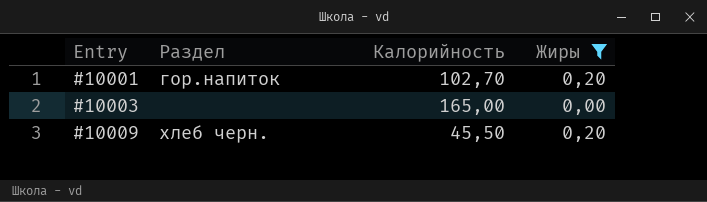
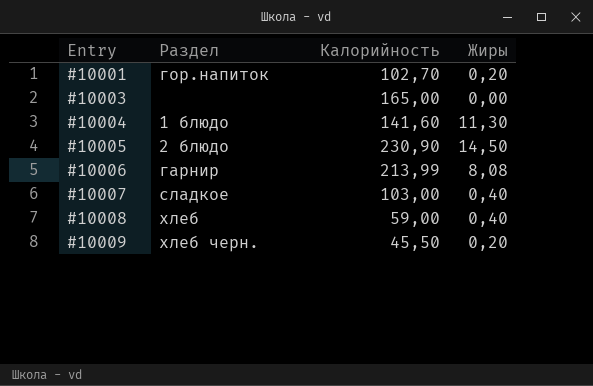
filter: Жиры <= 0,20 -> none

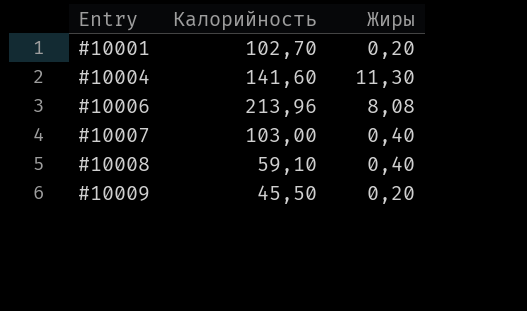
column Раздел | position: 2 -> none
row #10003: none | 165,00 | 0,00 -> none
row #10005: 2 блюдо | 230,90 | 14,50 -> none
#10006 | Калорийность: 213,99 -> 213,96
#10008 | Калорийность: 59,00 -> 59,10

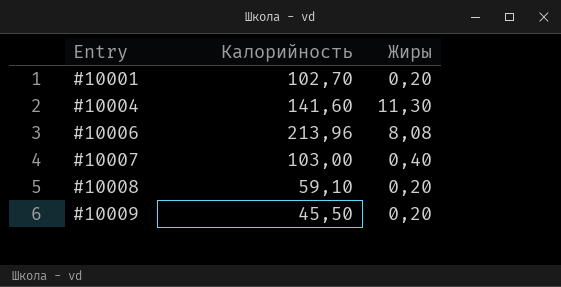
#10008 | Жиры: 0,40 -> 0,20

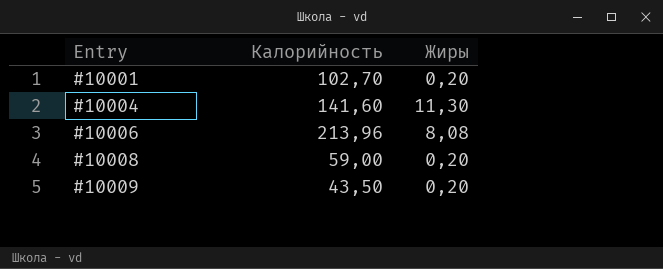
row #10007: 103,00 | 0,40 -> none
#10008 | Калорийность: 59,10 -> 59,00
#10009 | Калорийность: 45,50 -> 43,50

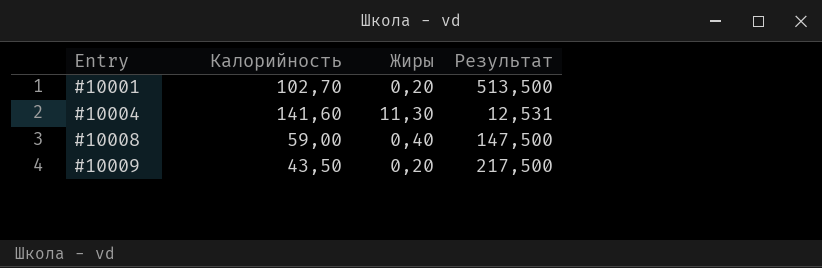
column Результат | formula: none -> [Калорийность] / [Жиры]
row #10006: 213,96 | 8,08 -> none
#10008 | Жиры: 0,20 -> 0,40

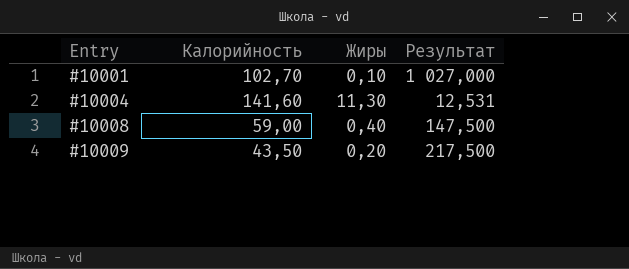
#10001 | Жиры: 0,20 -> 0,10
#10001 | Результат: 513,500 -> 1 027,000

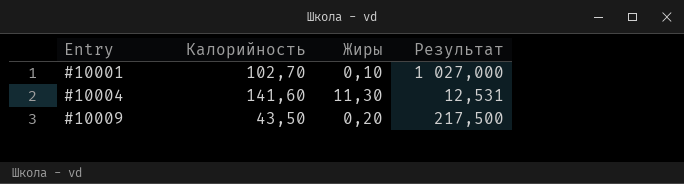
row #10008: 59,00 | 0,40 | 147,500 -> none

